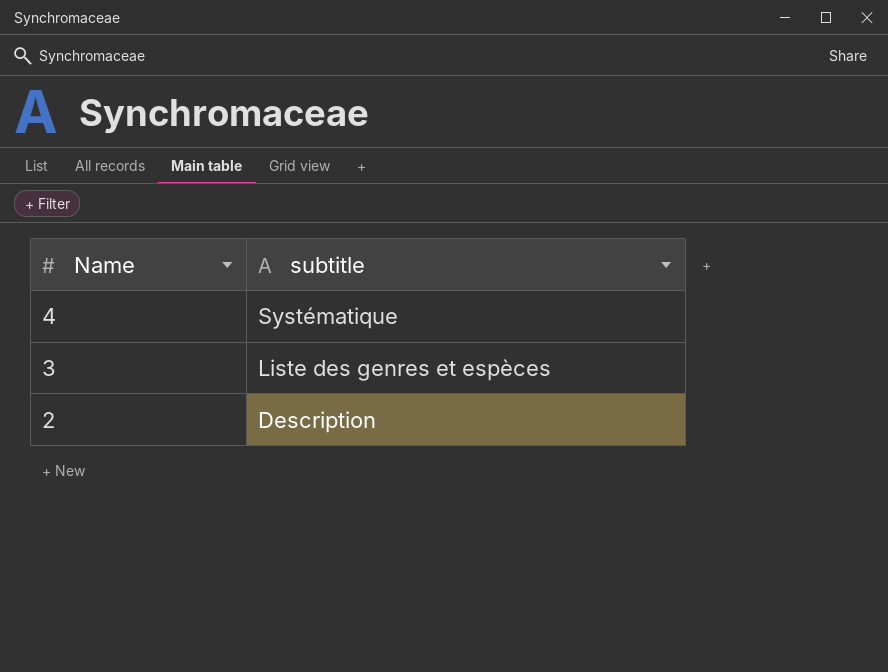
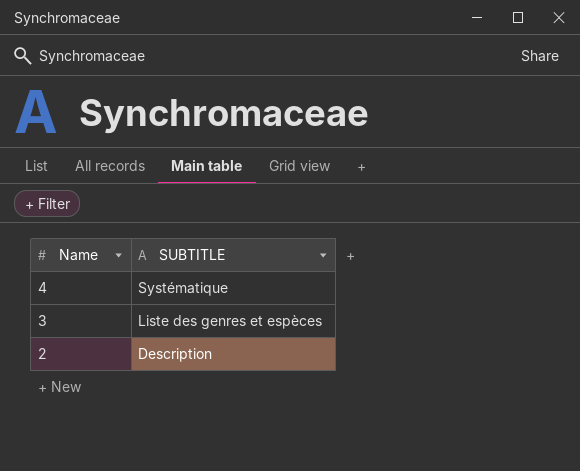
column name: subtitle -> SUBTITLE

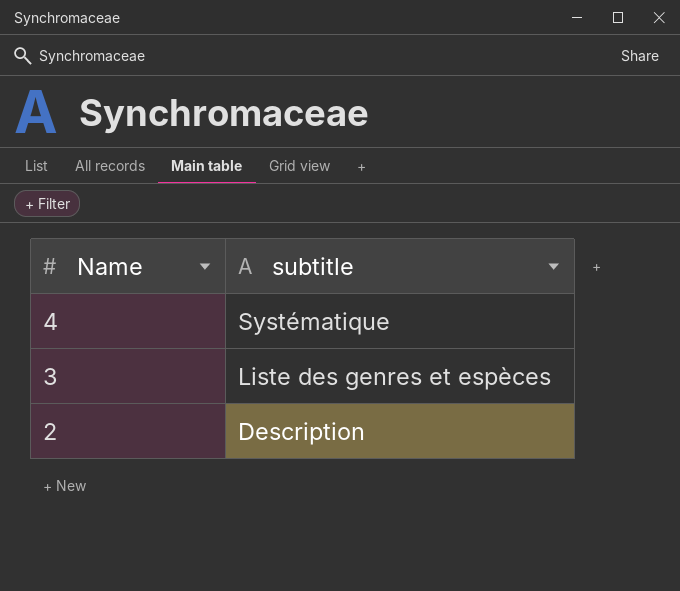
column name: SUBTITLE -> subtitle

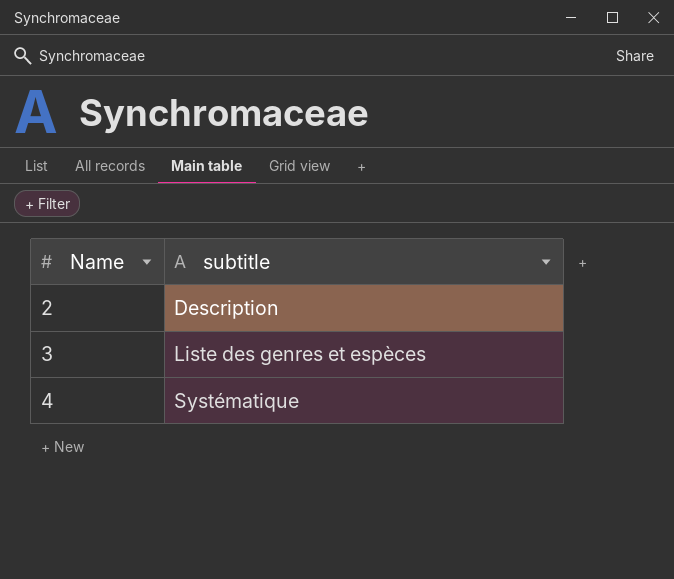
row order: Name descending -> Name ascending

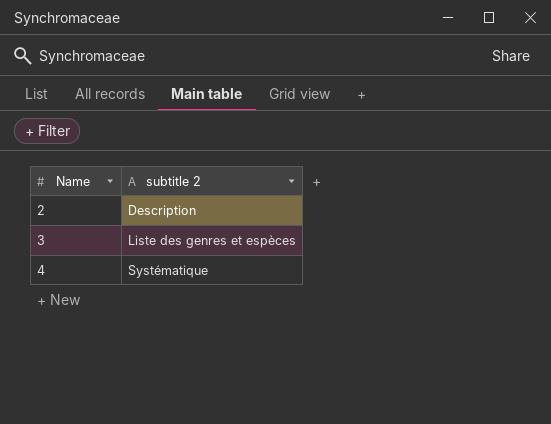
column name: subtitle -> subtitle 2

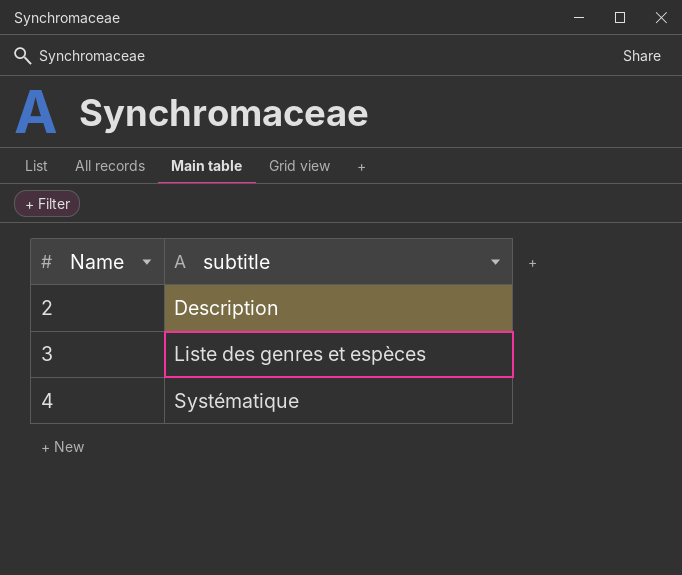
column name: subtitle 2 -> subtitle

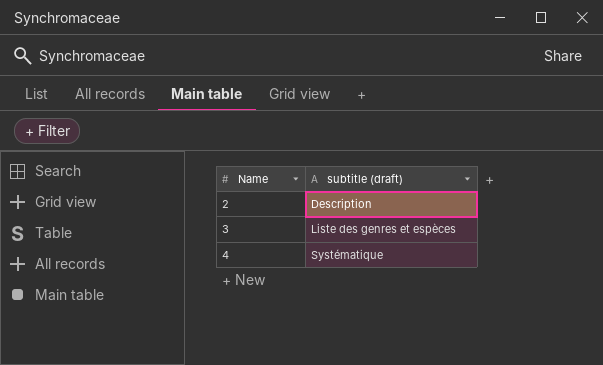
column name: subtitle -> subtitle (draft)

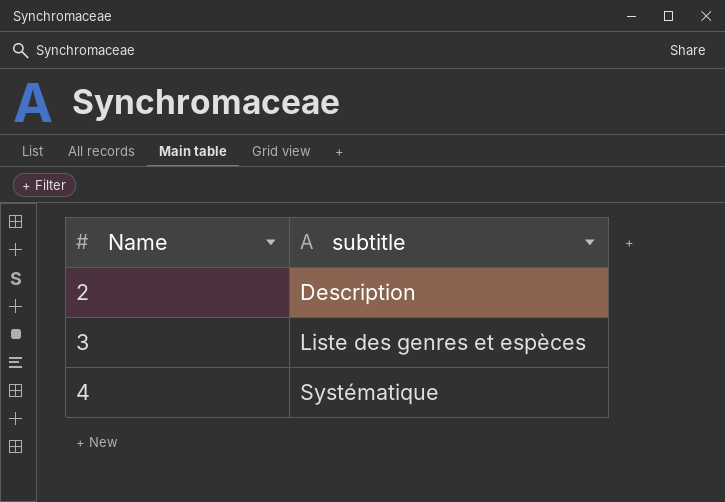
column name: subtitle (draft) -> subtitle

